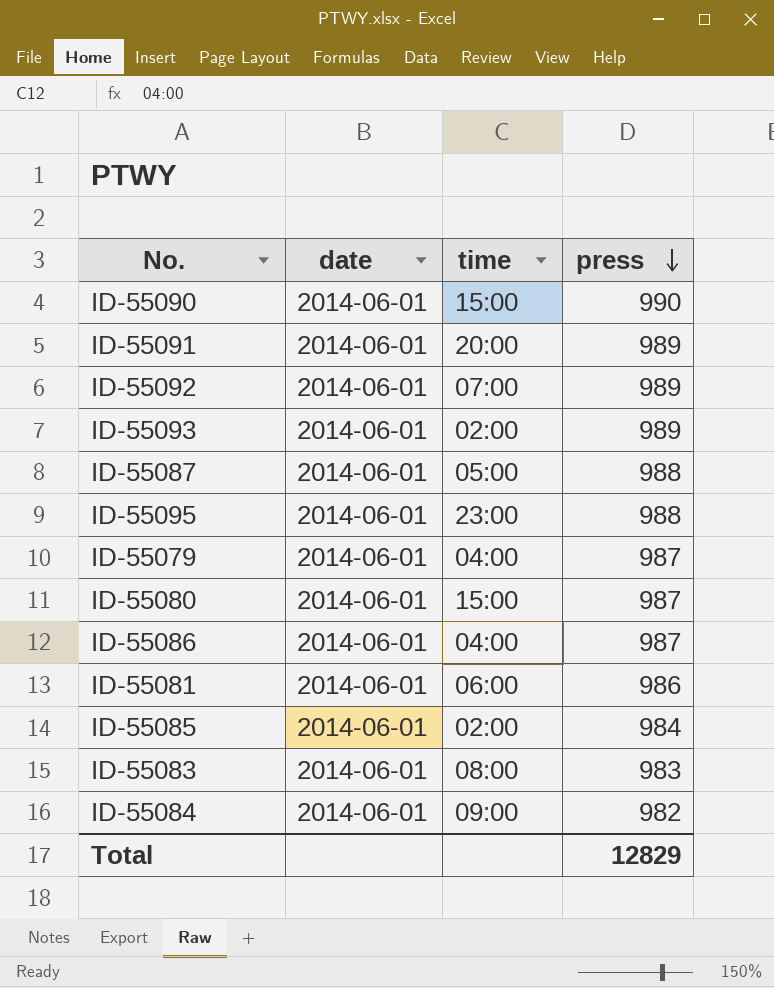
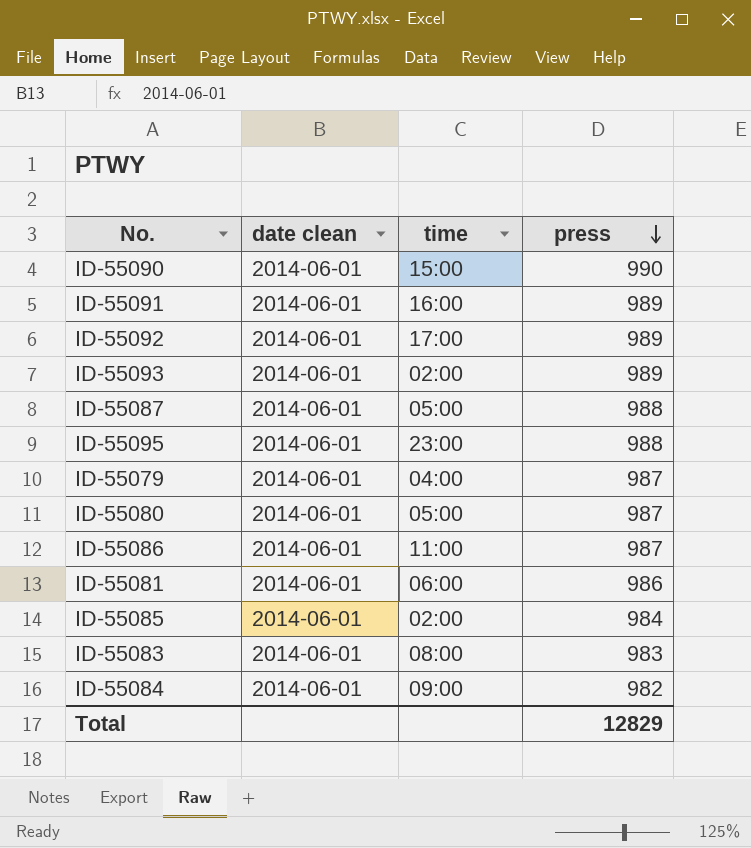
column name: date -> date clean
ID-55091 | time: 20:00 -> 16:00
ID-55092 | time: 07:00 -> 17:00
ID-55080 | time: 15:00 -> 05:00
ID-55086 | time: 04:00 -> 11:00

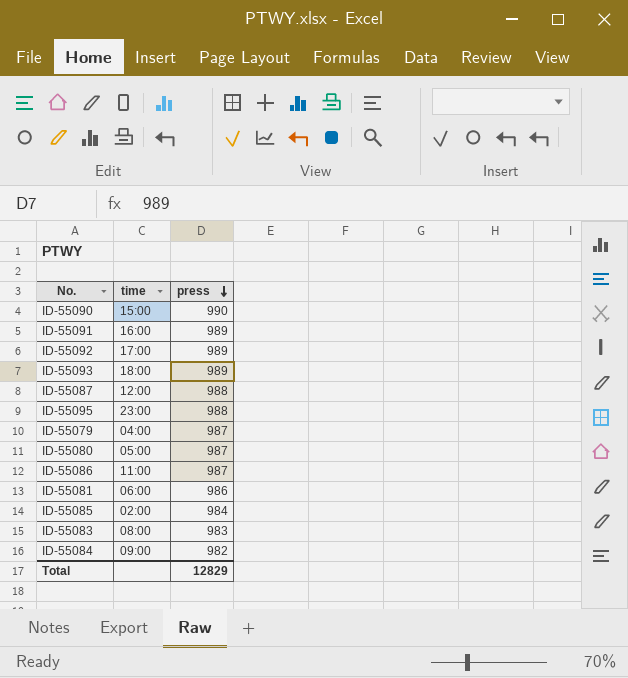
column date clean | position: 2 -> none
ID-55093 | time: 02:00 -> 18:00
ID-55087 | time: 05:00 -> 12:00

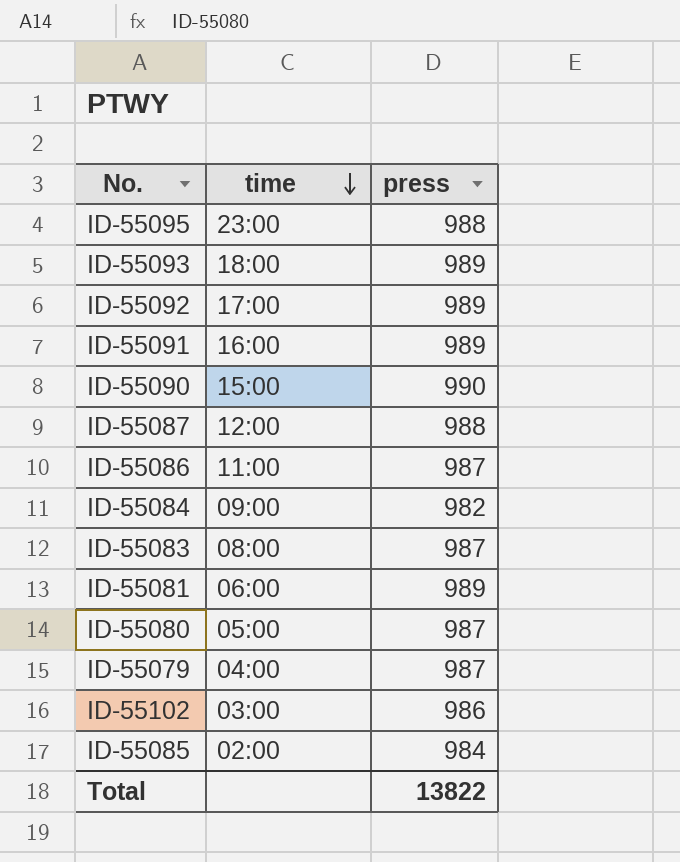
row order: press descending -> time descending
ID-55083 | press: 983 -> 987
ID-55081 | press: 986 -> 989
row ID-55102: none -> 03:00 | 986
Total | press: 12829 -> 13822

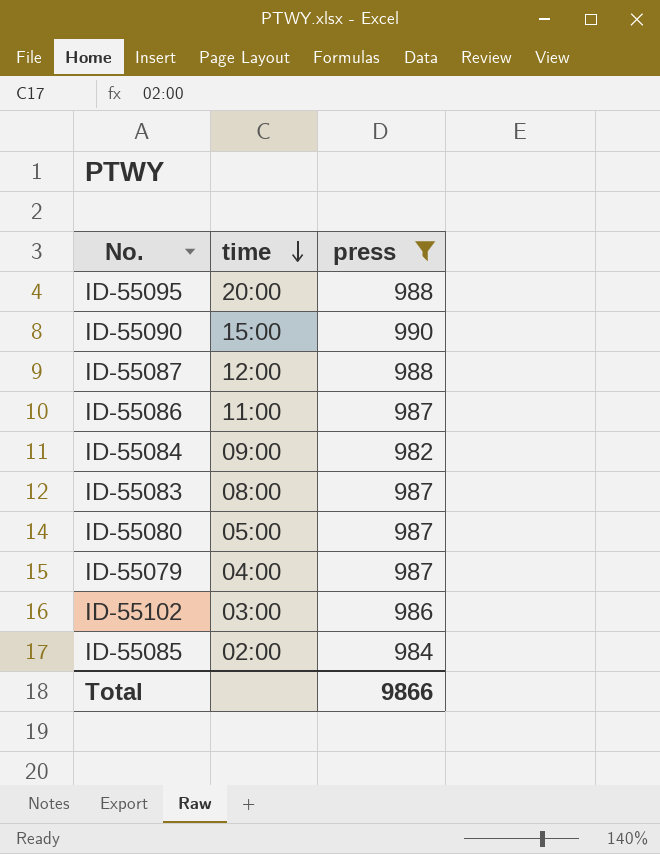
filter: none -> press != 989
ID-55095 | time: 23:00 -> 20:00
Total | press: 13822 -> 9866

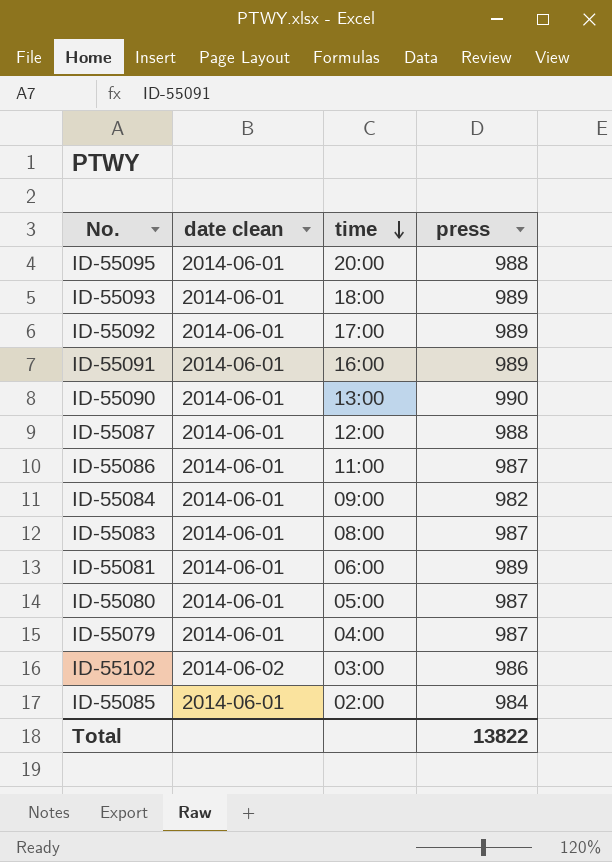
filter: press != 989 -> none
column date clean | position: none -> 2
ID-55090 | time: 15:00 -> 13:00
Total | press: 9866 -> 13822

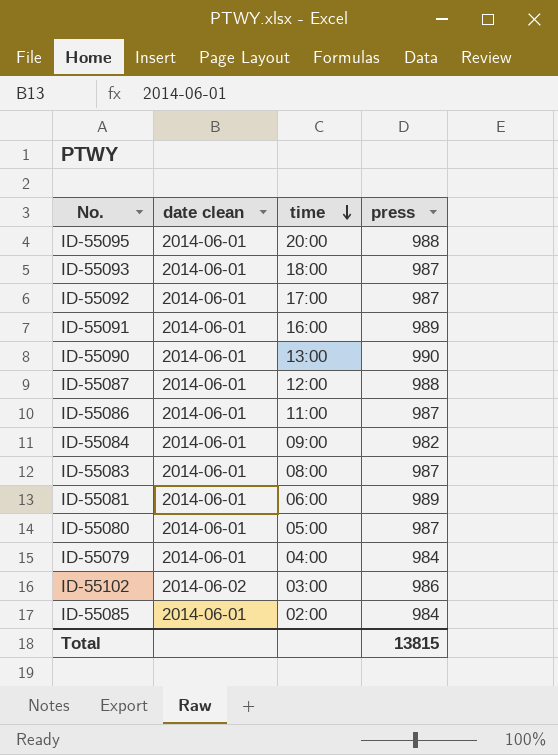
ID-55093 | press: 989 -> 987
ID-55092 | press: 989 -> 987
ID-55079 | press: 987 -> 984
Total | press: 13822 -> 13815

